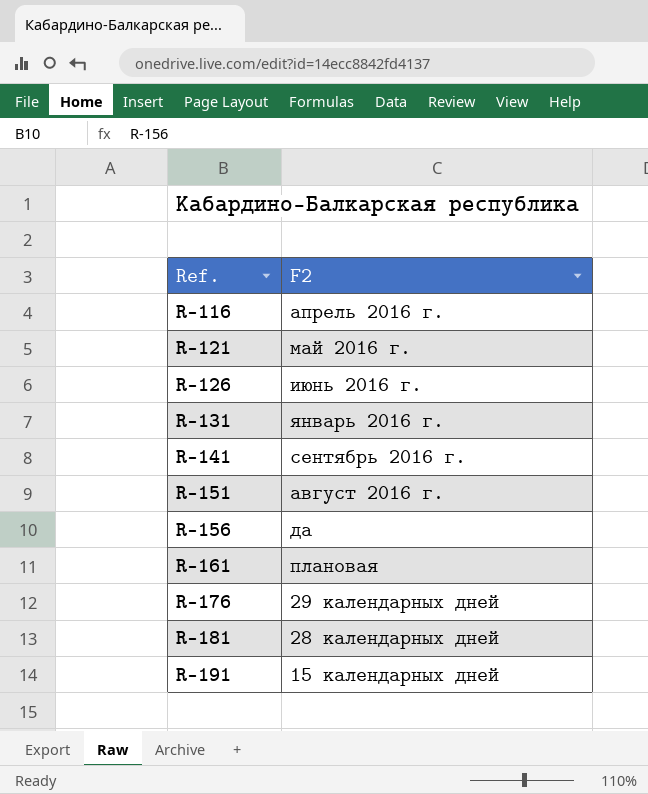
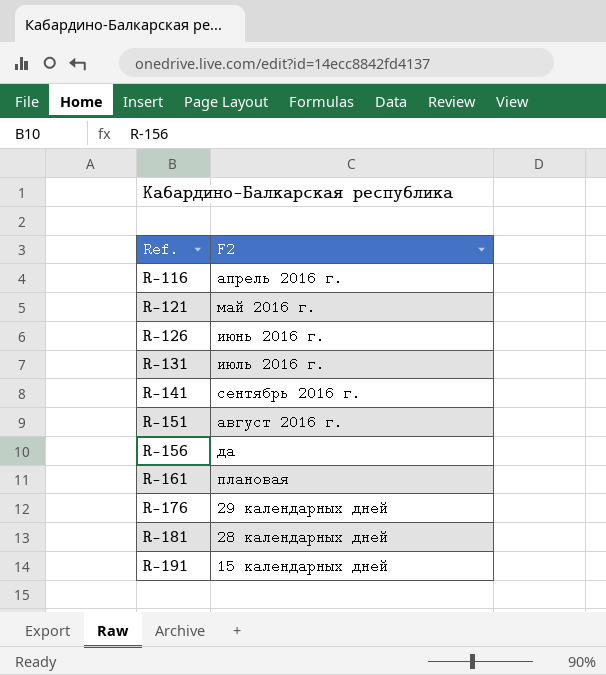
R-131 | F2: январь 2016 г. -> июль 2016 г.

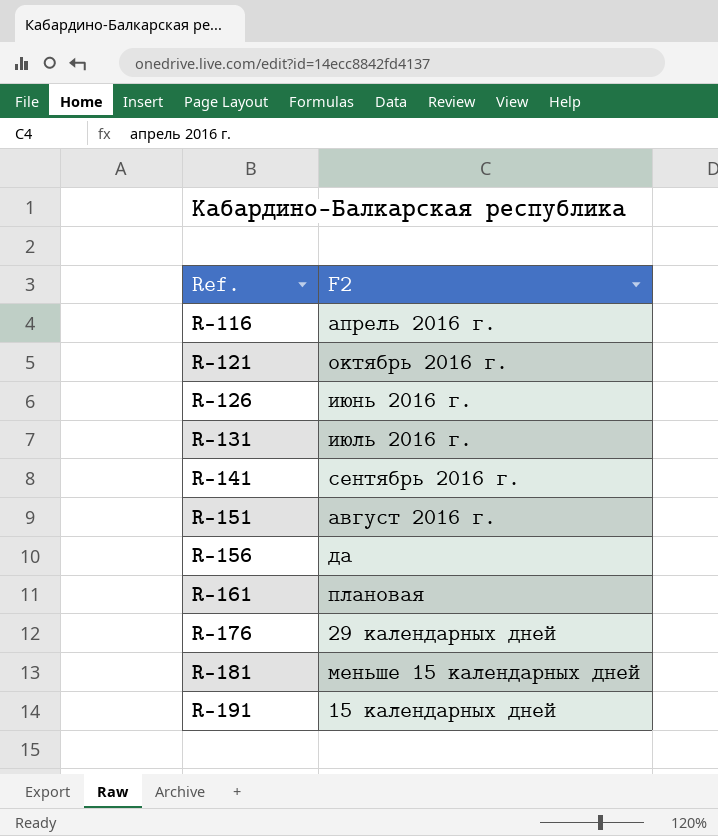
R-121 | F2: май 2016 г. -> октябрь 2016 г.
R-181 | F2: 28 календарных дней -> меньше 15 календарных дней

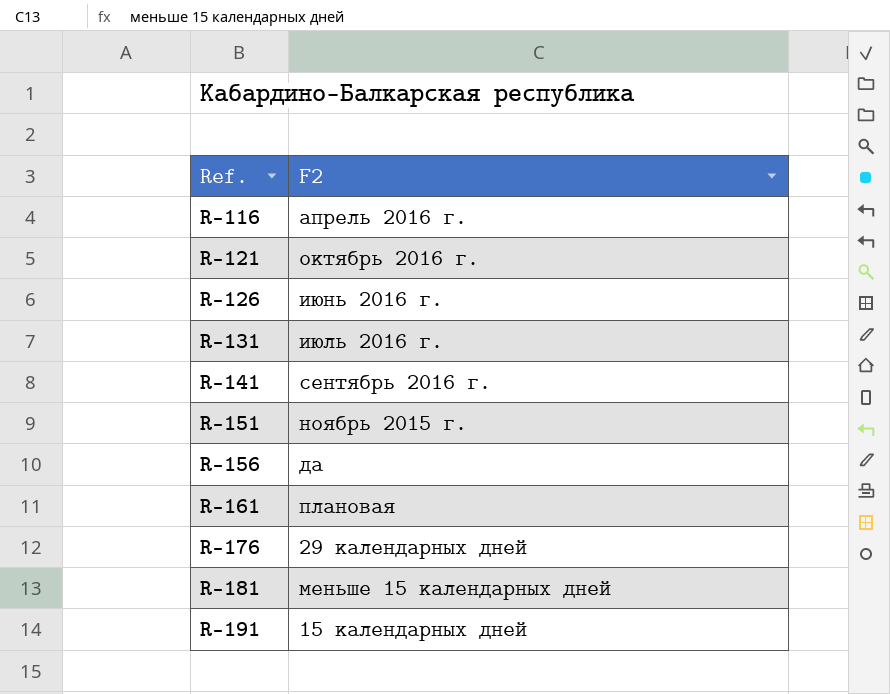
R-151 | F2: август 2016 г. -> ноябрь 2015 г.

